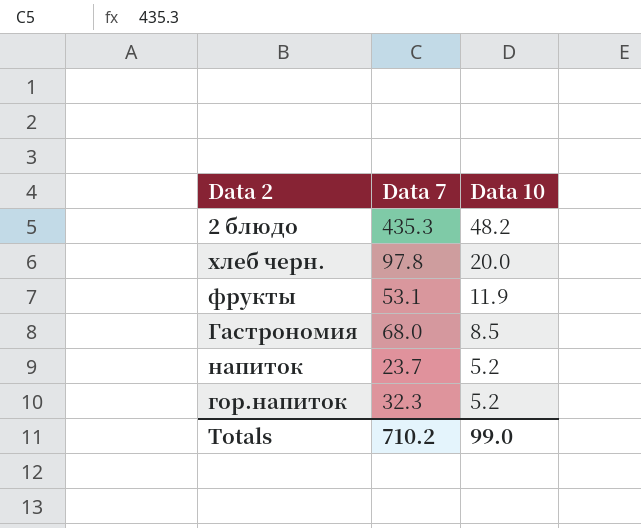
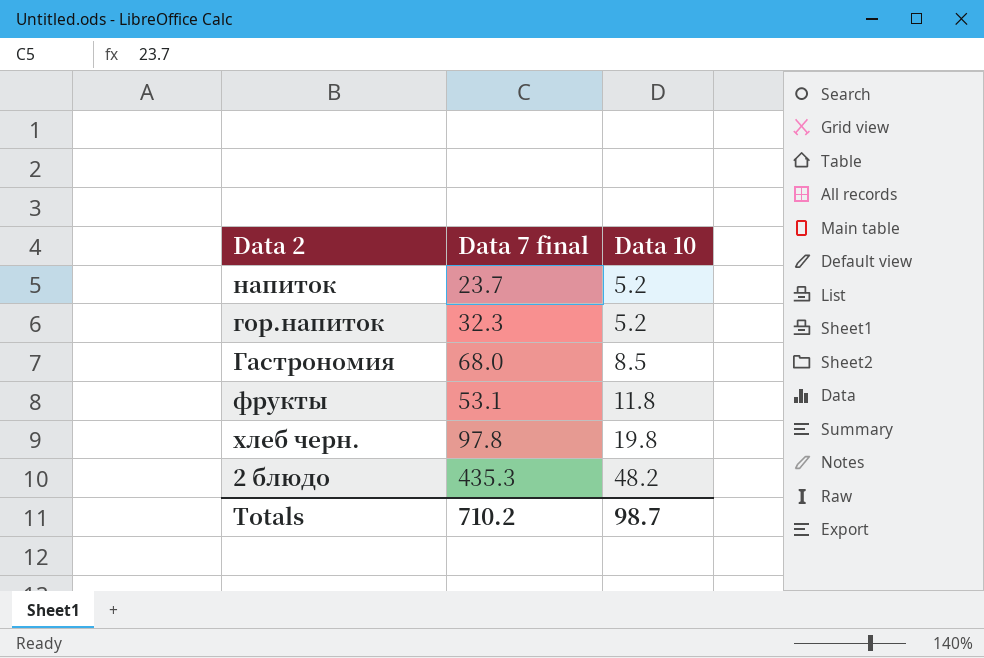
row order: Data 10 descending -> Data 10 ascending
column name: Data 7 -> Data 7 final
фрукты | Data 10: 11.9 -> 11.8
хлеб черн. | Data 10: 20.0 -> 19.8
Totals | Data 10: 99.0 -> 98.7

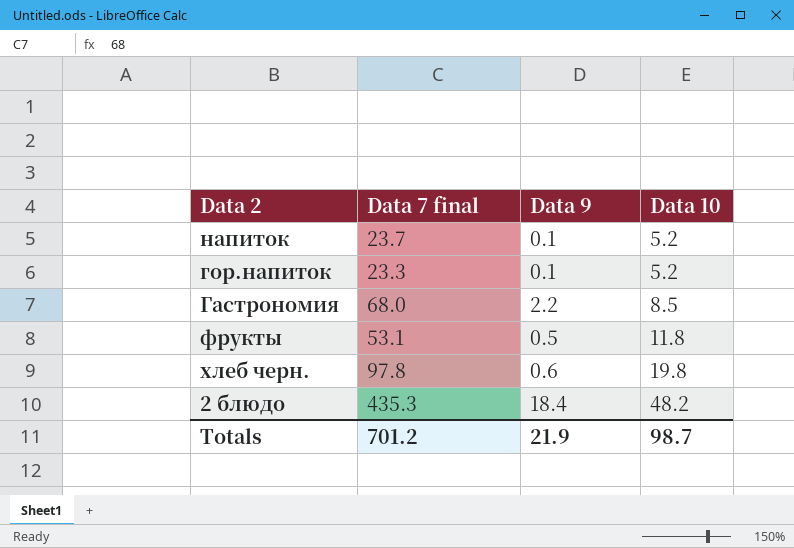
column Data 9 | position: none -> 3
гор.напиток | Data 7 final: 32.3 -> 23.3
Totals | Data 7 final: 710.2 -> 701.2

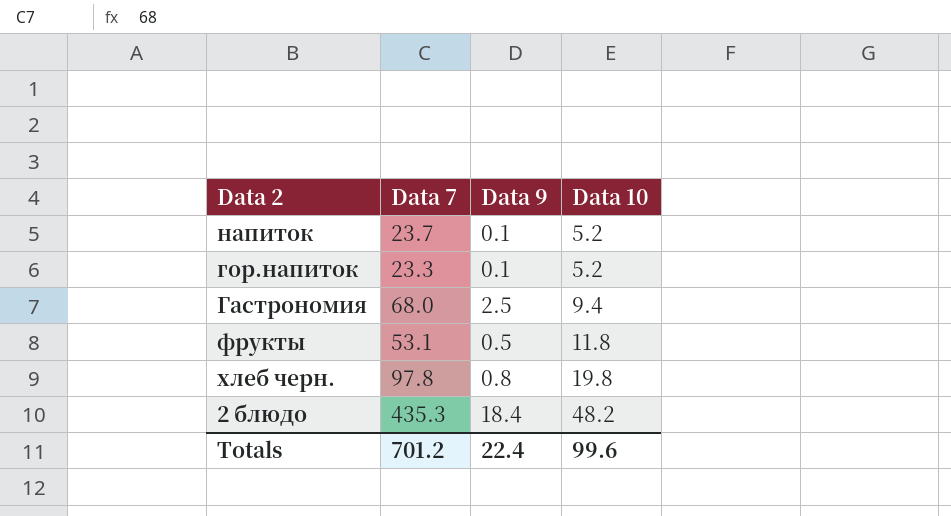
column name: Data 7 final -> Data 7
Гастрономия | Data 9: 2.2 -> 2.5
Гастрономия | Data 10: 8.5 -> 9.4
хлеб черн. | Data 9: 0.6 -> 0.8
Totals | Data 9: 21.9 -> 22.4
Totals | Data 10: 98.7 -> 99.6

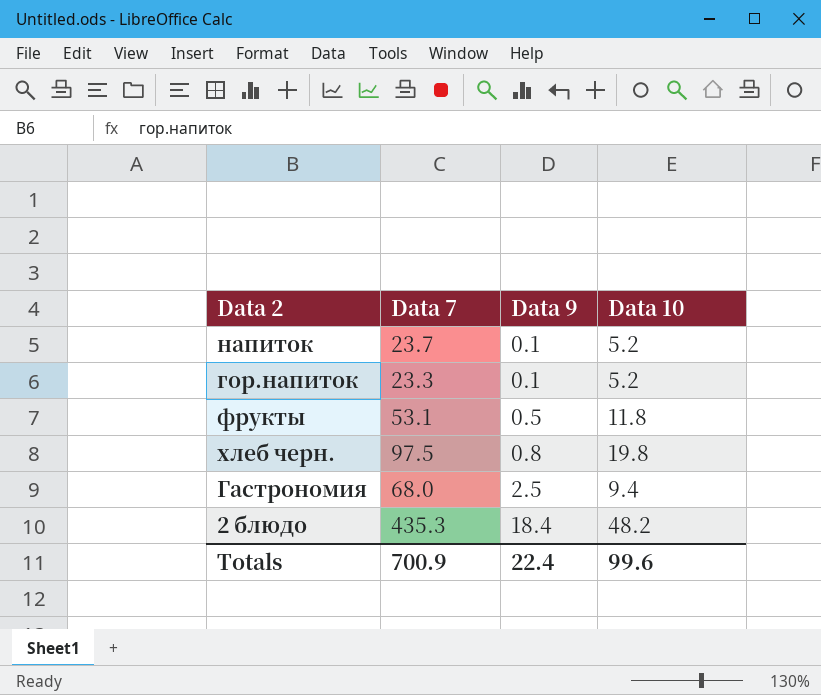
row order: Data 10 ascending -> Data 9 ascending
хлеб черн. | Data 7: 97.8 -> 97.5
Totals | Data 7: 701.2 -> 700.9

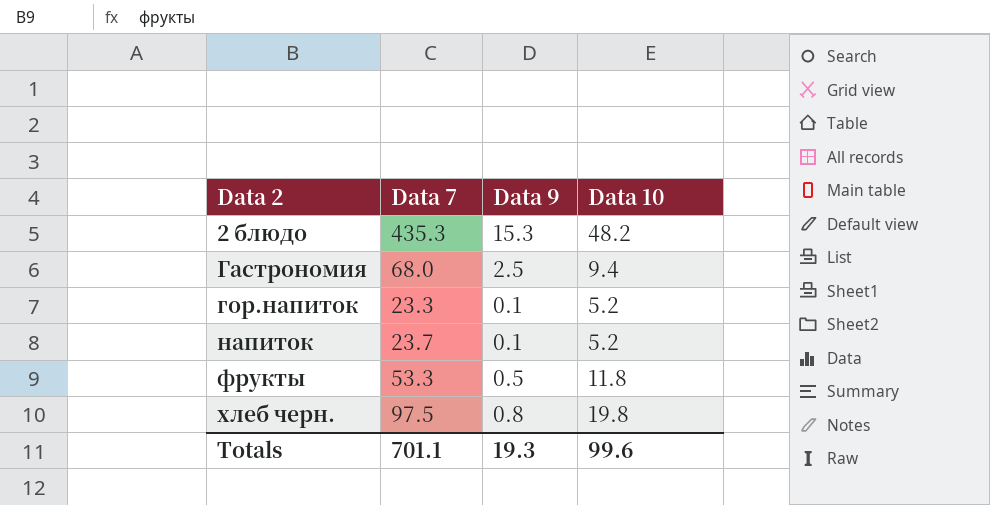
row order: Data 9 ascending -> Data 2 ascending
2 блюдо | Data 9: 18.4 -> 15.3
фрукты | Data 7: 53.1 -> 53.3
Totals | Data 7: 700.9 -> 701.1
Totals | Data 9: 22.4 -> 19.3

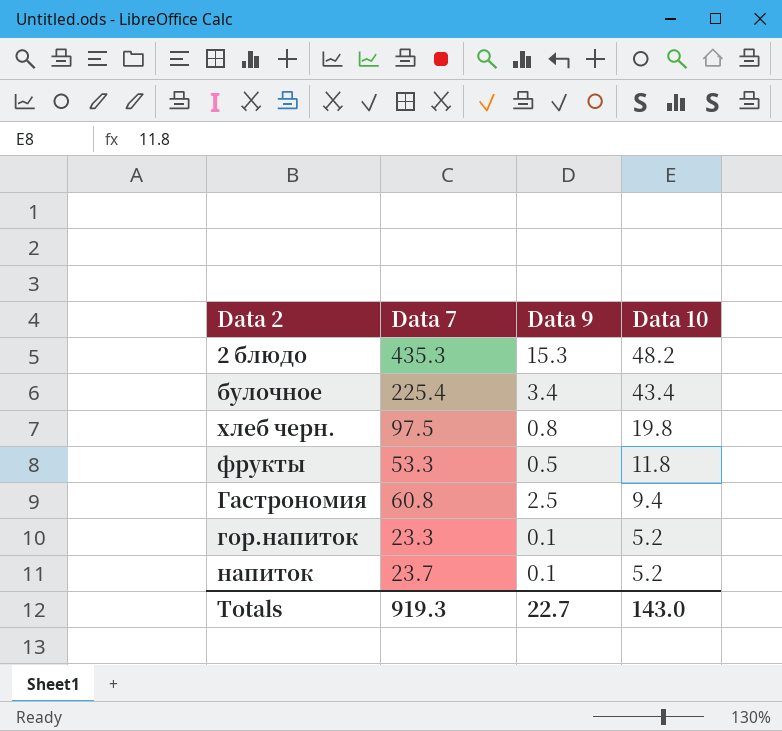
row order: Data 2 ascending -> Data 10 descending
row булочное: none -> 225.4 | 3.4 | 43.4
Гастрономия | Data 7: 68.0 -> 60.8
Totals | Data 7: 701.1 -> 919.3
Totals | Data 9: 19.3 -> 22.7
Totals | Data 10: 99.6 -> 143.0

